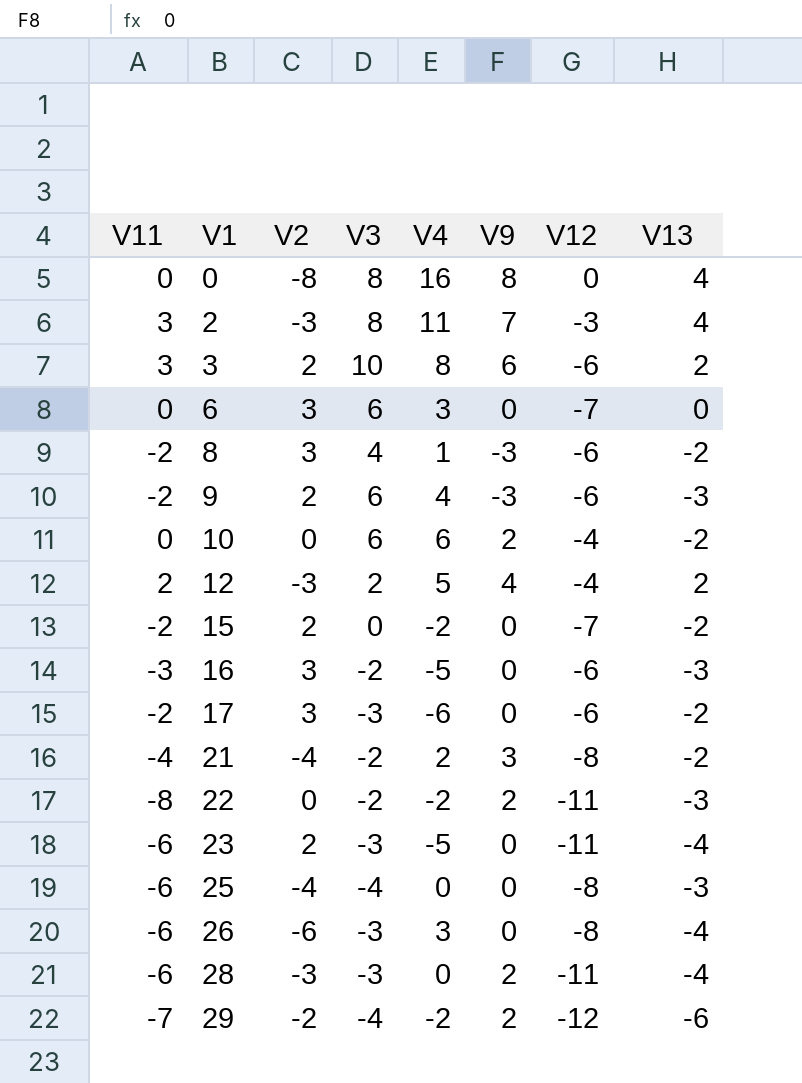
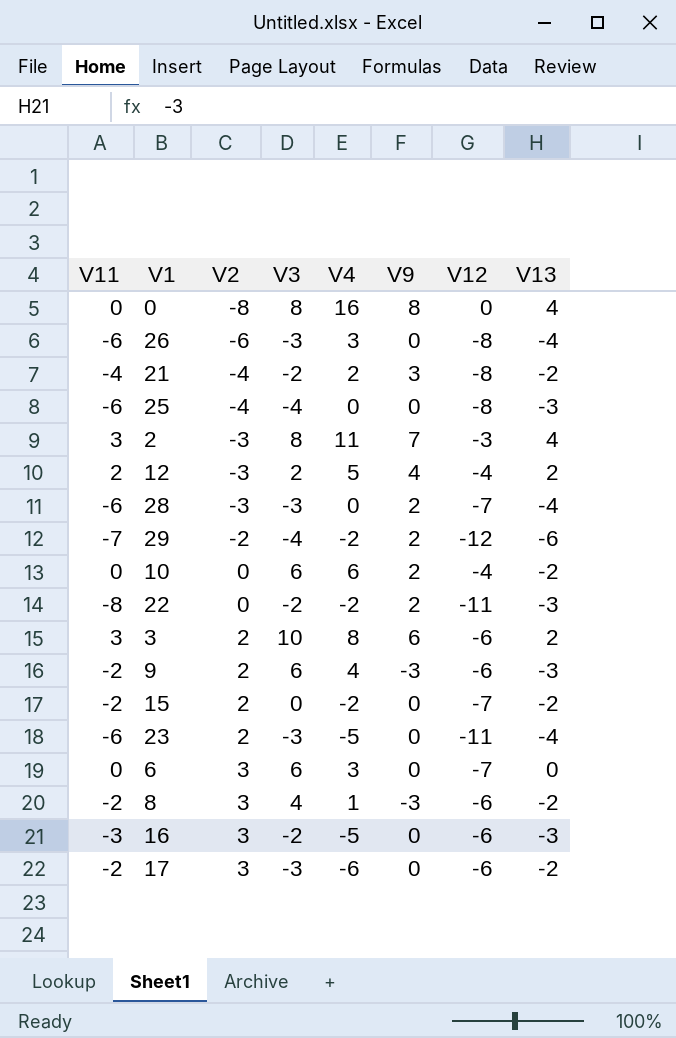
row order: V1 ascending -> V2 ascending
28 | V12: -11 -> -7

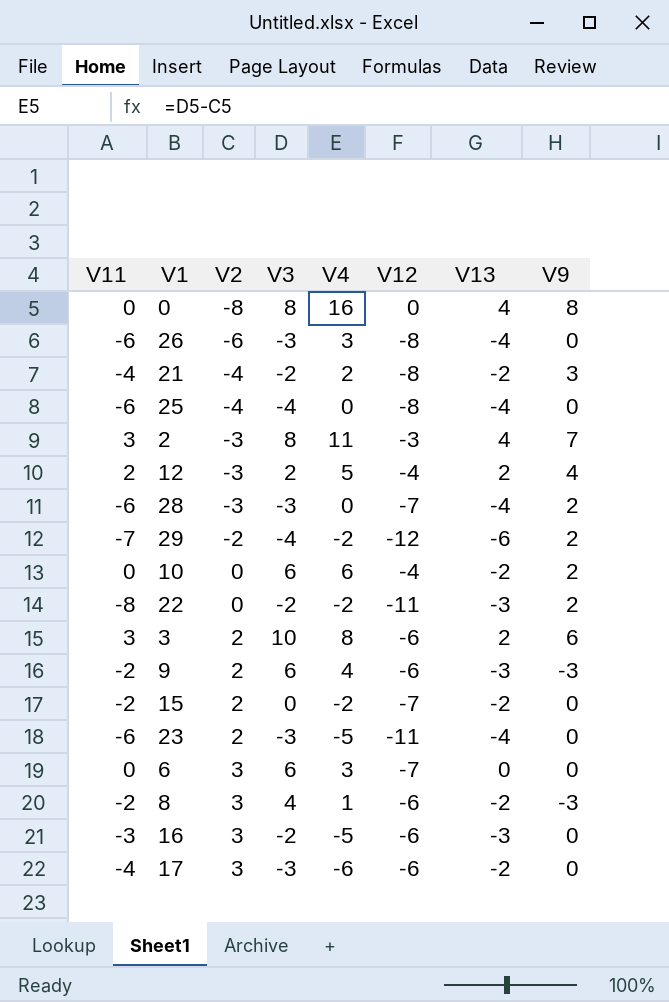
column V9 | position: 6 -> 8
25 | V13: -3 -> -4
17 | V11: -2 -> -4

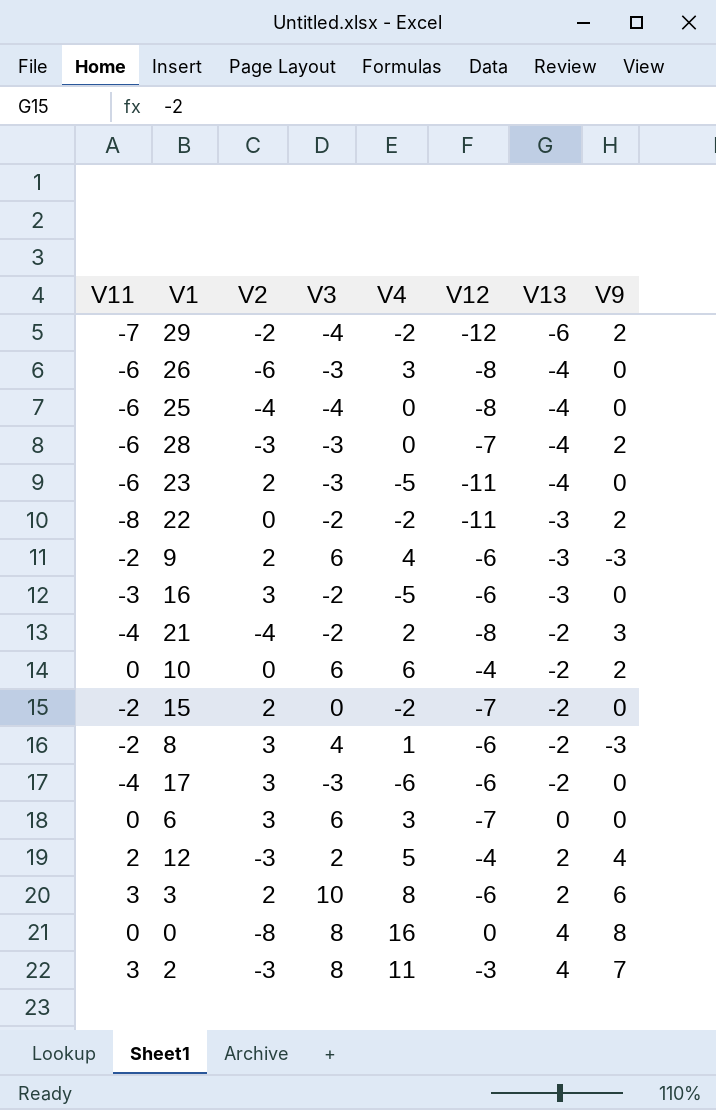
row order: V2 ascending -> V13 ascending

